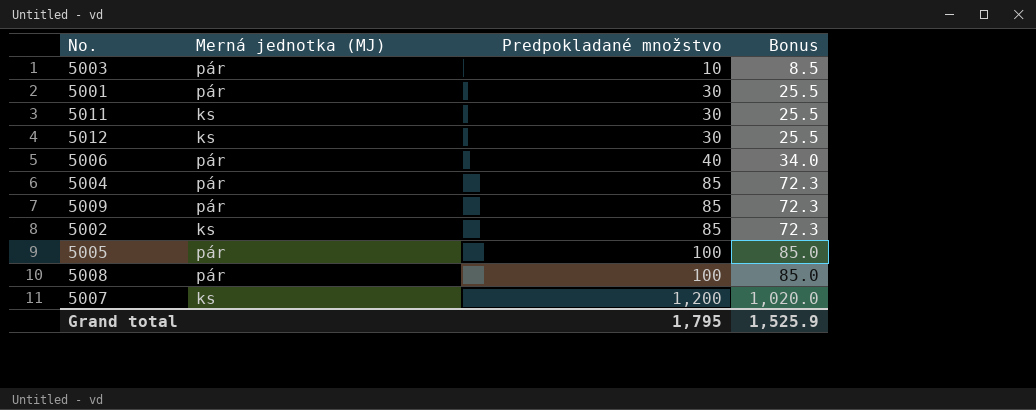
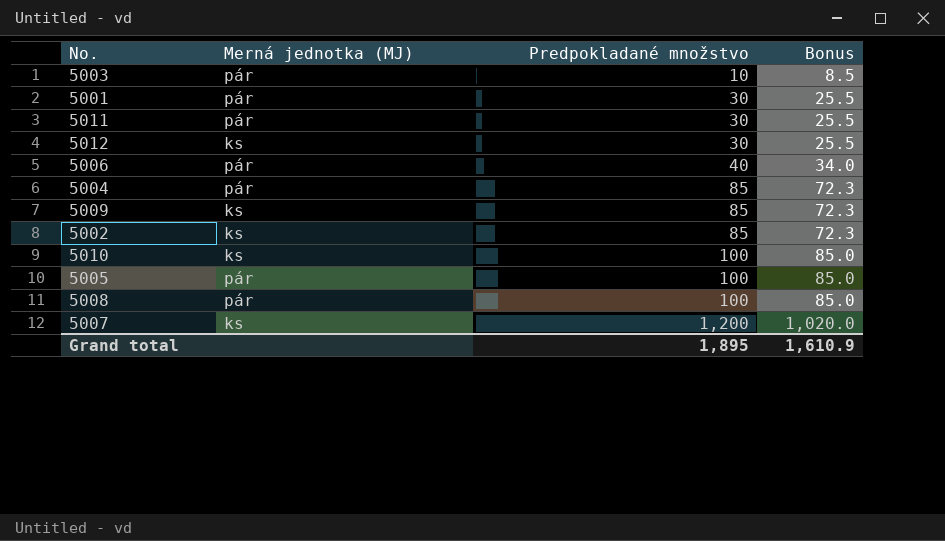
5011 | Merná jednotka (MJ): ks -> pár
5009 | Merná jednotka (MJ): pár -> ks
row 5010: none -> ks | 100 | 85.0
Grand total | Predpokladané množstvo: 1,795 -> 1,895
Grand total | Bonus: 1,525.9 -> 1,610.9

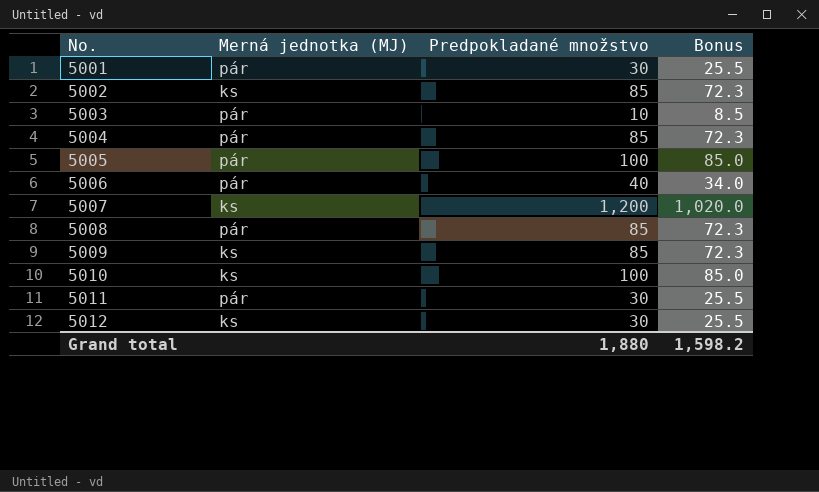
row order: Predpokladané množstvo ascending -> No. ascending
5008 | Predpokladané množstvo: 100 -> 85
5008 | Bonus: 85.0 -> 72.3
Grand total | Predpokladané množstvo: 1,895 -> 1,880
Grand total | Bonus: 1,610.9 -> 1,598.2

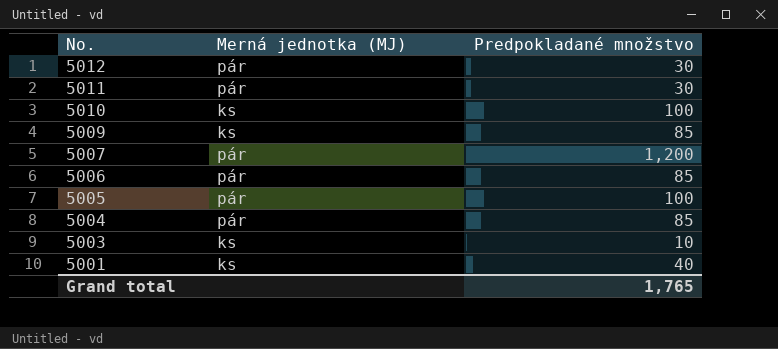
row order: No. ascending -> No. descending
column Bonus | formula: [Predpokladané množstvo] * 0.85 -> none
row 5002: ks | 85 | 72.3 -> none
row 5008: pár | 85 | 72.3 -> none
5012 | Merná jednotka (MJ): ks -> pár
5007 | Merná jednotka (MJ): ks -> pár
5006 | Predpokladané množstvo: 40 -> 85
5003 | Merná jednotka (MJ): pár -> ks
5001 | Merná jednotka (MJ): pár -> ks
5001 | Predpokladané množstvo: 30 -> 40
Grand total | Predpokladané množstvo: 1,880 -> 1,765

